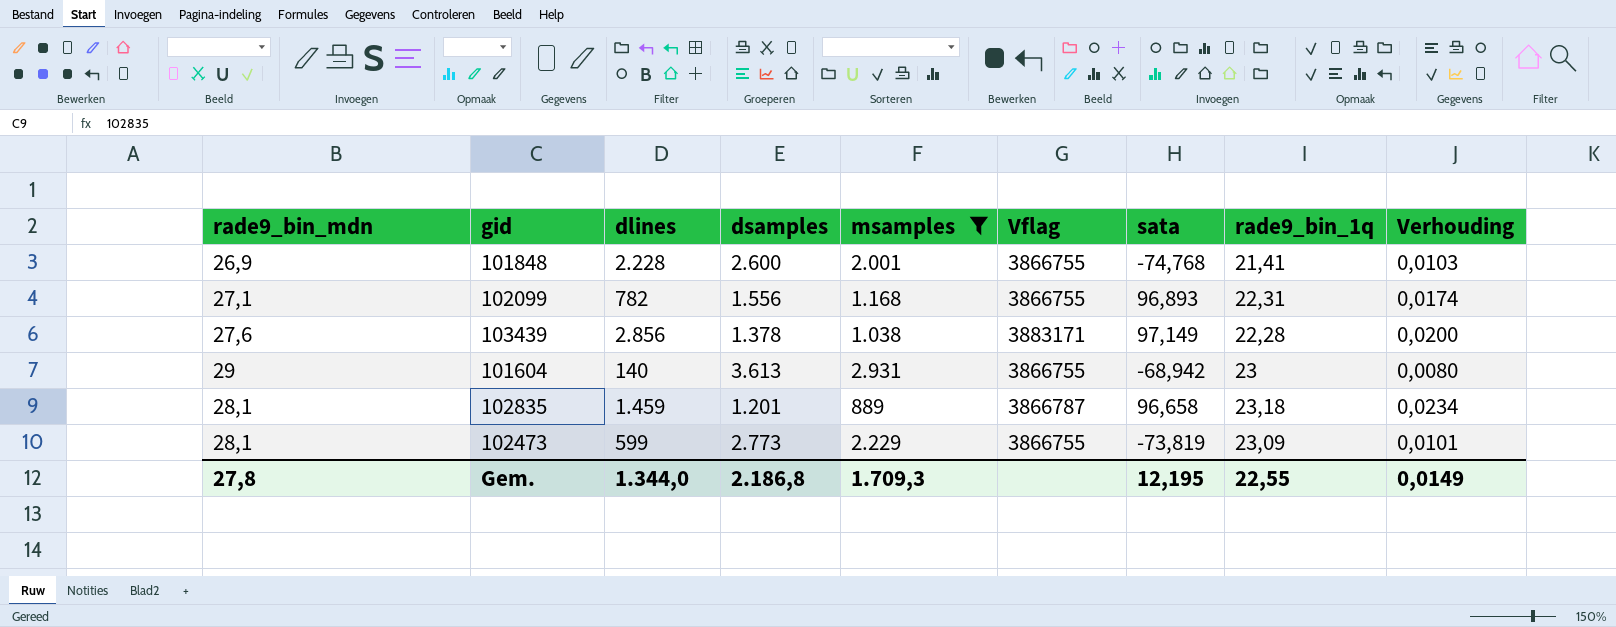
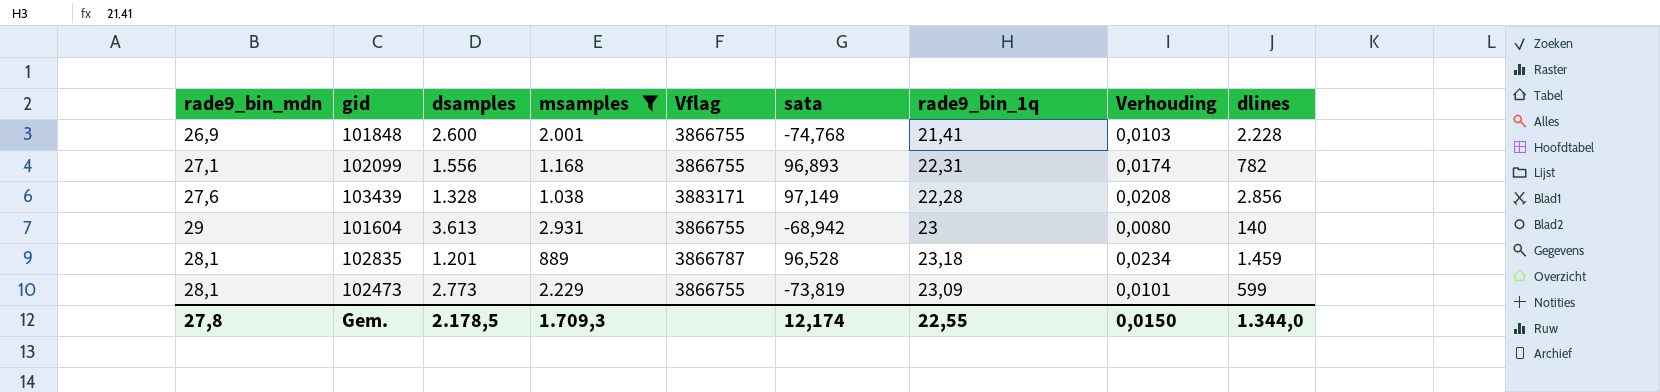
column dlines | position: 3 -> 9
103439 | dsamples: 1.378 -> 1.328
103439 | Verhouding: 0,0200 -> 0,0208
102835 | sata: 96,658 -> 96,528
Gem. | dsamples: 2.186,8 -> 2.178,5
Gem. | sata: 12,195 -> 12,174
Gem. | Verhouding: 0,0149 -> 0,0150

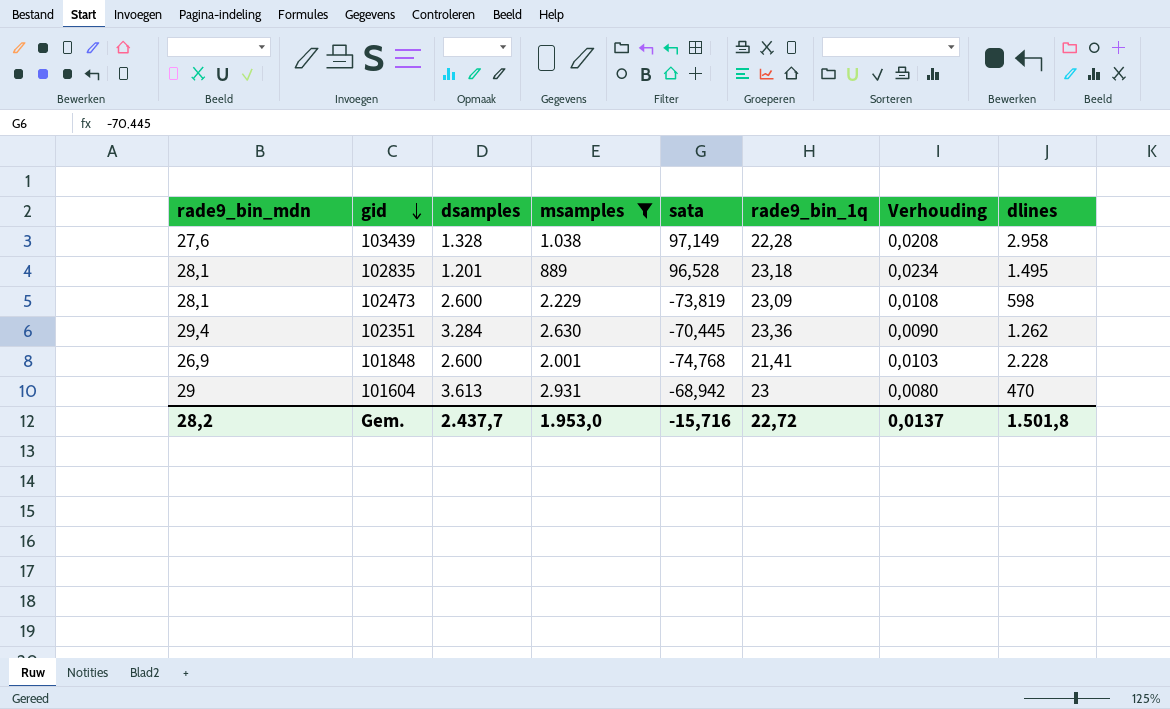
row order: none -> gid descending
column Vflag | position: 5 -> none
row 102099: 27,1 | 1.556 | 1.168 | 3866755 | 96,893 | 22,31 | 0,0174 | 782 -> none
103439 | dlines: 2.856 -> 2.958
102835 | dlines: 1.459 -> 1.495
102473 | dsamples: 2.773 -> 2.600
102473 | Verhouding: 0,0101 -> 0,0108
102473 | dlines: 599 -> 598
row 102351: none -> 29,4 | 3.284 | 2.630 | -70,445 | 23,36 | 0,0090 | 1.262
101604 | dlines: 140 -> 470
Gem. | rade9_bin_mdn: 27,8 -> 28,2
Gem. | dsamples: 2.178,5 -> 2.437,7
Gem. | msamples: 1.709,3 -> 1.953,0
Gem. | sata: 12,174 -> -15,716
Gem. | rade9_bin_1q: 22,55 -> 22,72
Gem. | Verhouding: 0,0150 -> 0,0137
Gem. | dlines: 1.344,0 -> 1.501,8

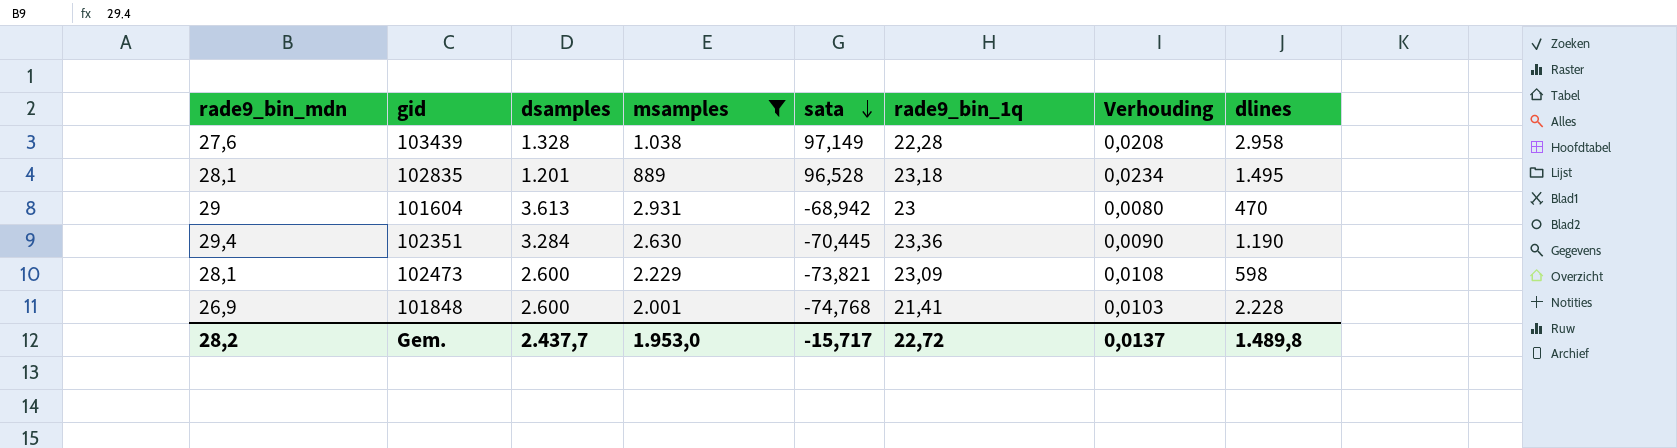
row order: gid descending -> sata descending
102351 | dlines: 1.262 -> 1.190
102473 | sata: -73,819 -> -73,821
Gem. | sata: -15,716 -> -15,717
Gem. | dlines: 1.501,8 -> 1.489,8

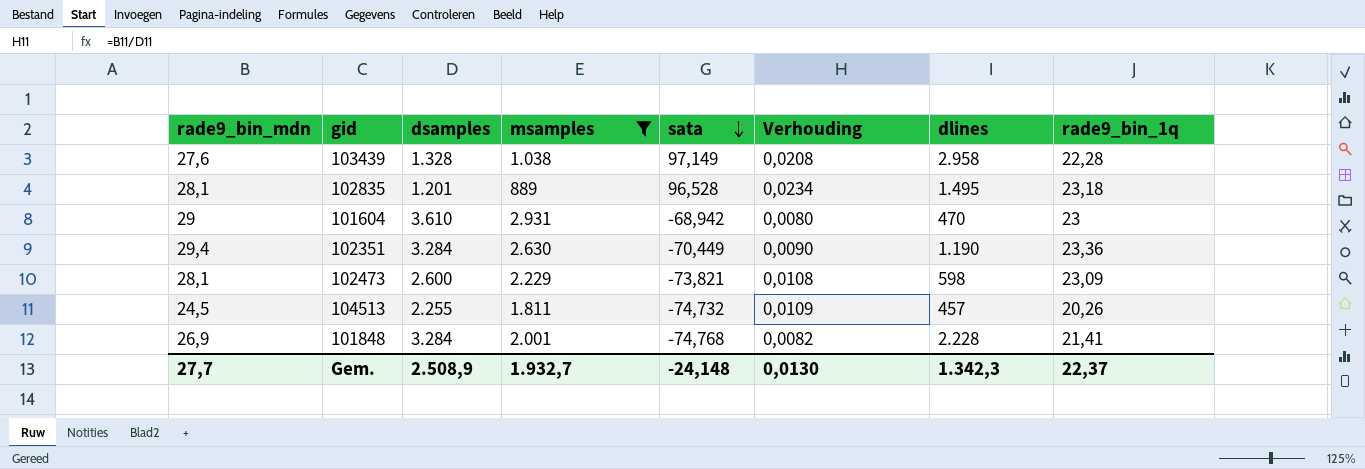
column rade9_bin_1q | position: 6 -> 8
101604 | dsamples: 3.613 -> 3.610
102351 | sata: -70,445 -> -70,449
row 104513: none -> 24,5 | 2.255 | 1.811 | -74,732 | 0,0109 | 457 | 20,26
101848 | dsamples: 2.600 -> 3.284
101848 | Verhouding: 0,0103 -> 0,0082
Gem. | rade9_bin_mdn: 28,2 -> 27,7
Gem. | dsamples: 2.437,7 -> 2.508,9
Gem. | msamples: 1.953,0 -> 1.932,7
Gem. | sata: -15,717 -> -24,148
Gem. | Verhouding: 0,0137 -> 0,0130
Gem. | dlines: 1.489,8 -> 1.342,3
Gem. | rade9_bin_1q: 22,72 -> 22,37

